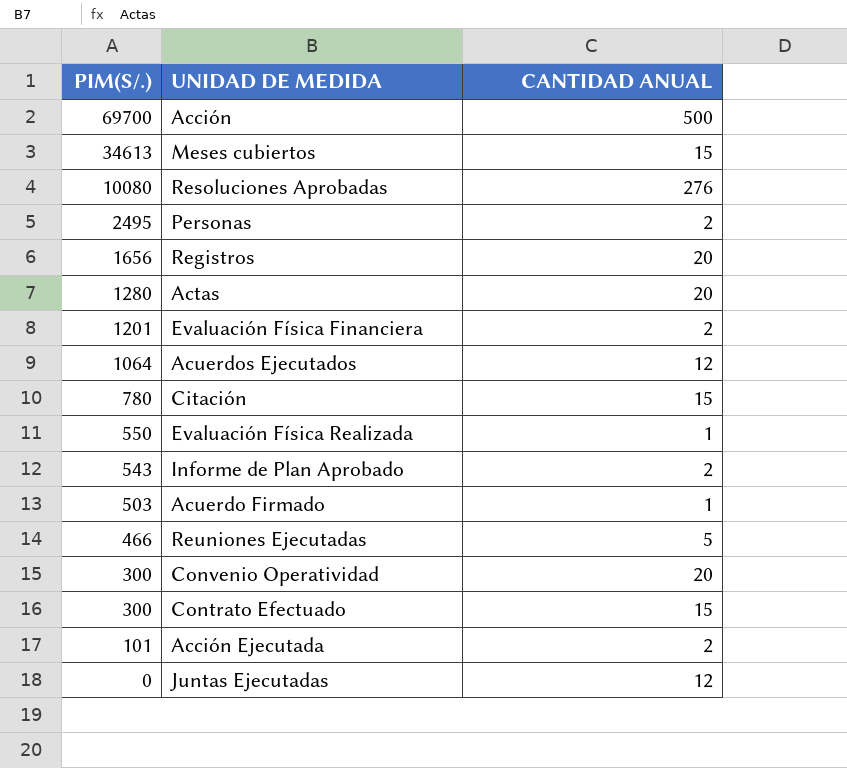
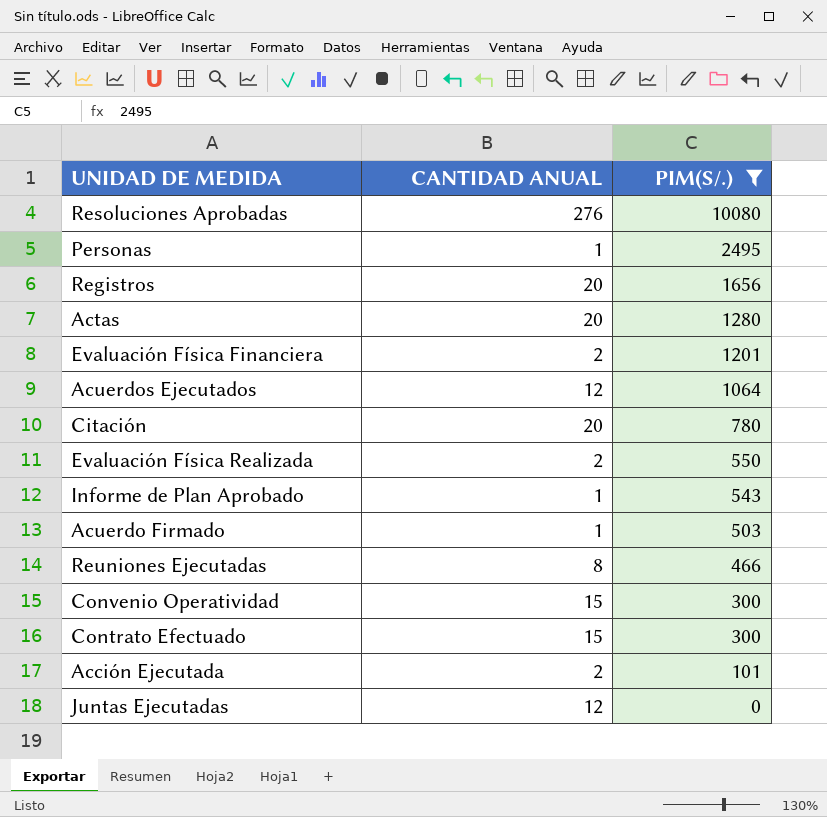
filter: none -> PIM(S/.) <= 10080
column PIM(S/.) | position: 1 -> 3
Personas | CANTIDAD ANUAL: 2 -> 1
Citación | CANTIDAD ANUAL: 15 -> 20
Evaluación Física Realizada | CANTIDAD ANUAL: 1 -> 2
Informe de Plan Aprobado | CANTIDAD ANUAL: 2 -> 1
Reuniones Ejecutadas | CANTIDAD ANUAL: 5 -> 8
Convenio Operatividad | CANTIDAD ANUAL: 20 -> 15

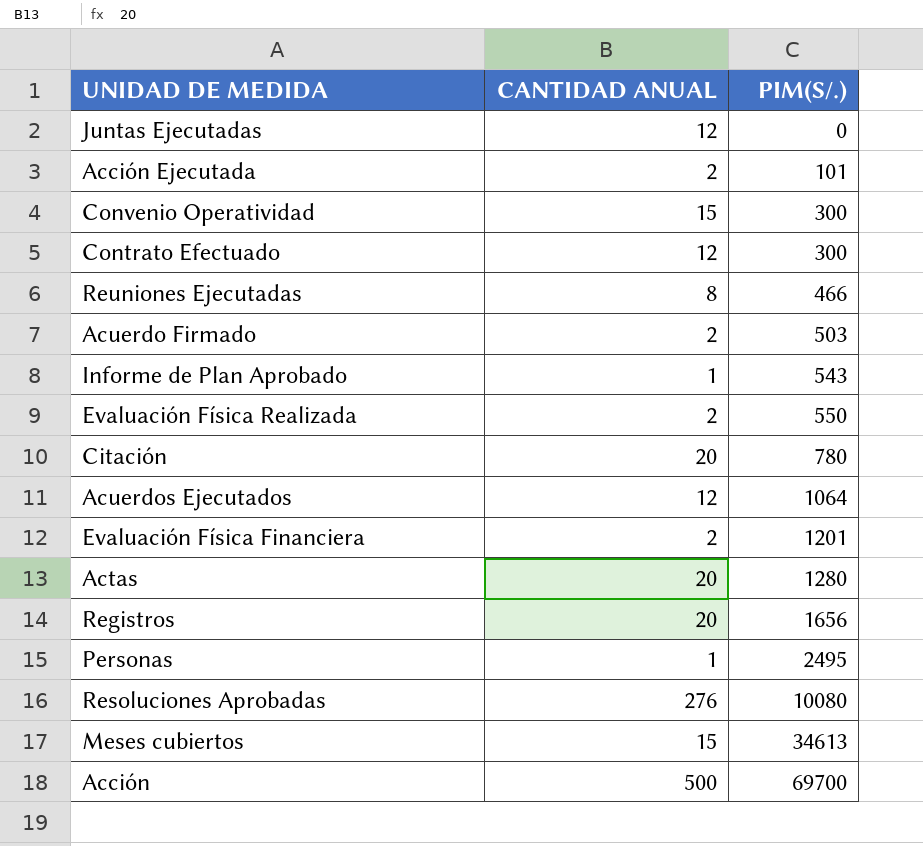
filter: PIM(S/.) <= 10080 -> none
row order: PIM(S/.) descending -> PIM(S/.) ascending
Contrato Efectuado | CANTIDAD ANUAL: 15 -> 12
Acuerdo Firmado | CANTIDAD ANUAL: 1 -> 2

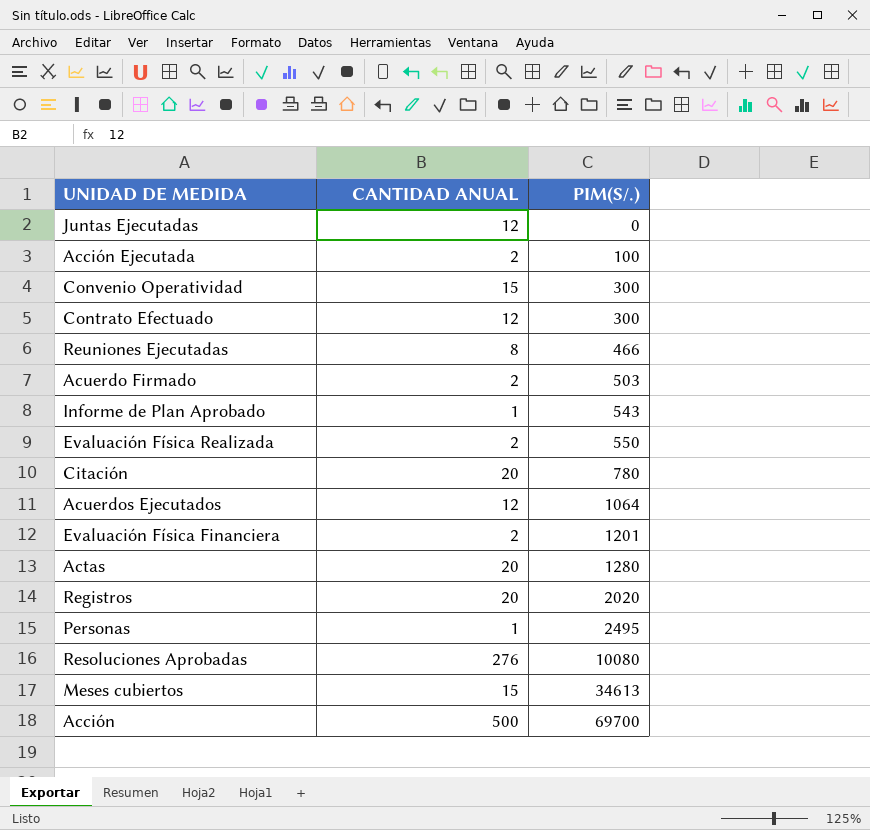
Acción Ejecutada | PIM(S/.): 101 -> 100
Registros | PIM(S/.): 1656 -> 2020

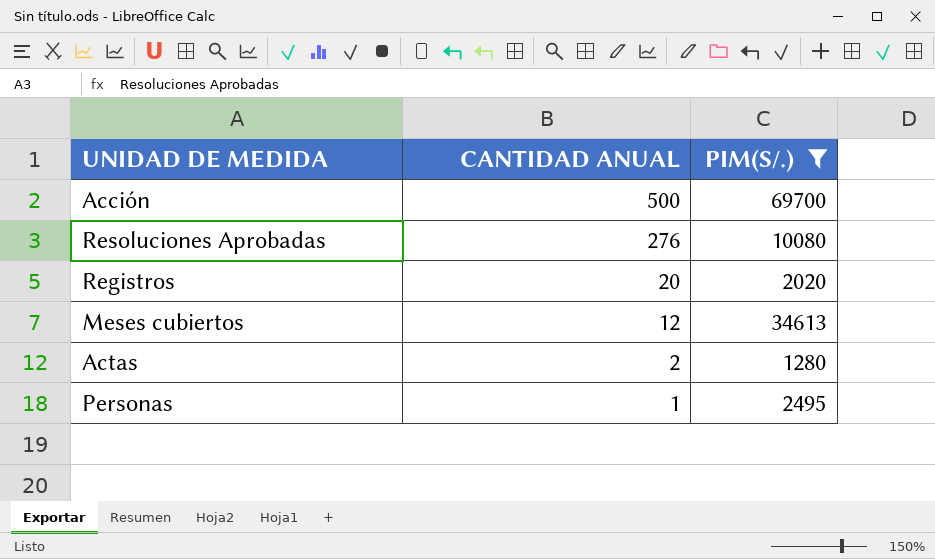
filter: none -> PIM(S/.) >= 1280
row order: PIM(S/.) ascending -> CANTIDAD ANUAL descending
Meses cubiertos | CANTIDAD ANUAL: 15 -> 12
Actas | CANTIDAD ANUAL: 20 -> 2

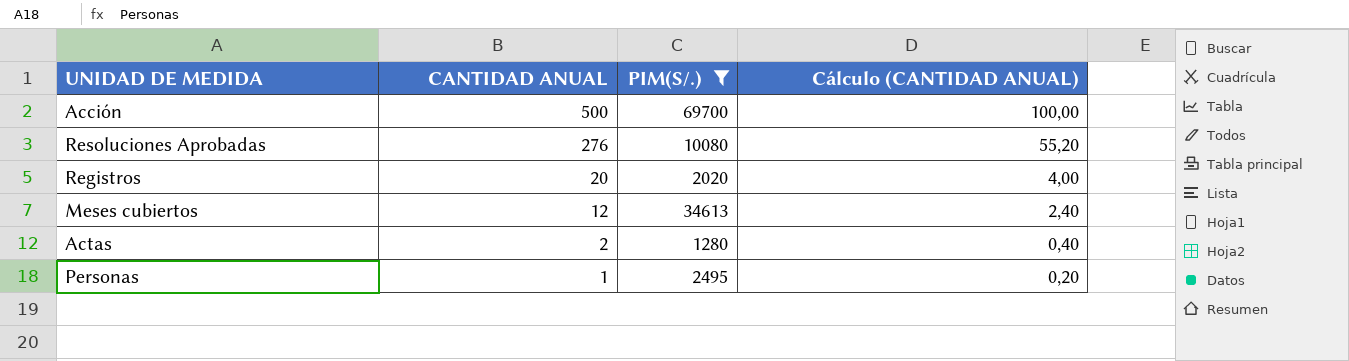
column Cálculo (CANTIDAD ANUAL) | formula: none -> [CANTIDAD ANUAL] * 0,2

